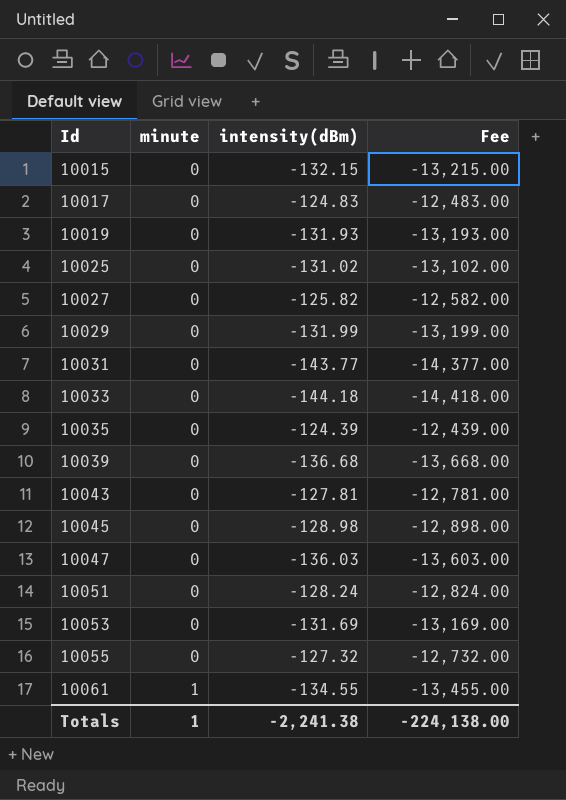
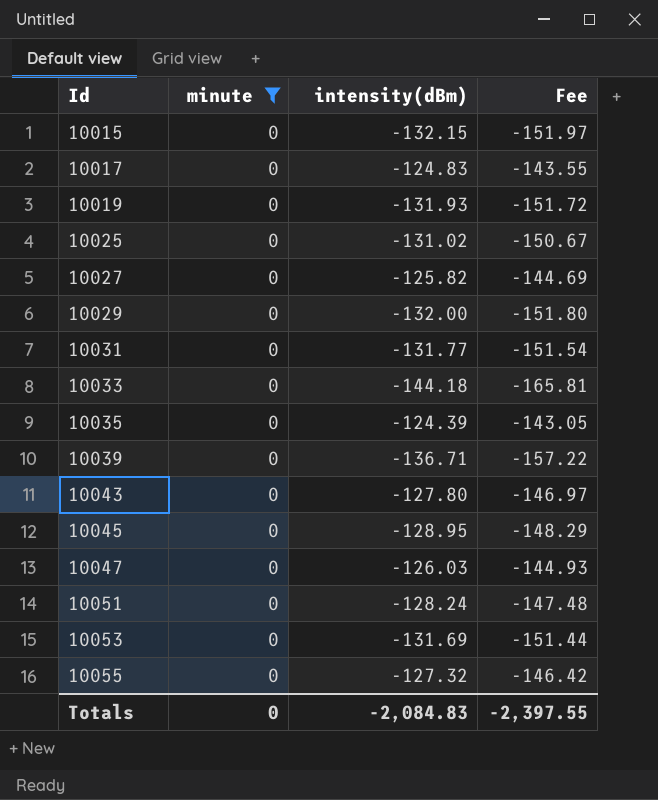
filter: none -> minute = 0
column Fee | formula: [intensity(dBm)] * 100 -> [intensity(dBm)] * 1.15
10029 | intensity(dBm): -131.99 -> -132.00
10031 | intensity(dBm): -143.77 -> -131.77
10039 | intensity(dBm): -136.68 -> -136.71
10043 | intensity(dBm): -127.81 -> -127.80
10045 | intensity(dBm): -128.98 -> -128.95
10047 | intensity(dBm): -136.03 -> -126.03
Totals | minute: 1 -> 0
Totals | intensity(dBm): -2,241.38 -> -2,084.83
Totals | Fee: -224,138.00 -> -2,397.55

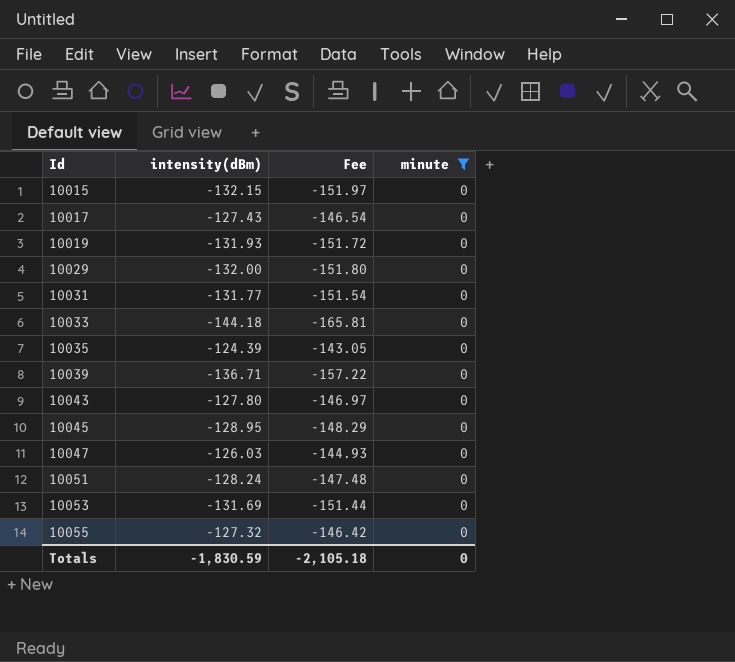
column minute | position: 2 -> 4
row 10025: 0 | -131.02 | -150.67 -> none
row 10027: 0 | -125.82 | -144.69 -> none
10017 | intensity(dBm): -124.83 -> -127.43
10017 | Fee: -143.55 -> -146.54
Totals | intensity(dBm): -2,084.83 -> -1,830.59
Totals | Fee: -2,397.55 -> -2,105.18

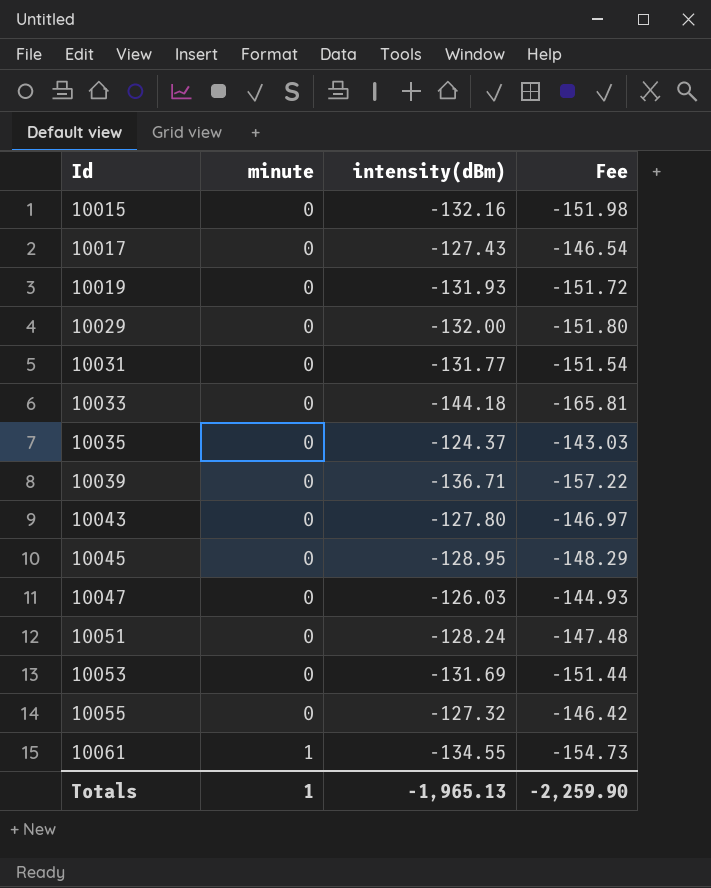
filter: minute = 0 -> none
column minute | position: 4 -> 2
10015 | intensity(dBm): -132.15 -> -132.16
10015 | Fee: -151.97 -> -151.98
10035 | intensity(dBm): -124.39 -> -124.37
10035 | Fee: -143.05 -> -143.03
Totals | minute: 0 -> 1
Totals | intensity(dBm): -1,830.59 -> -1,965.13
Totals | Fee: -2,105.18 -> -2,259.90

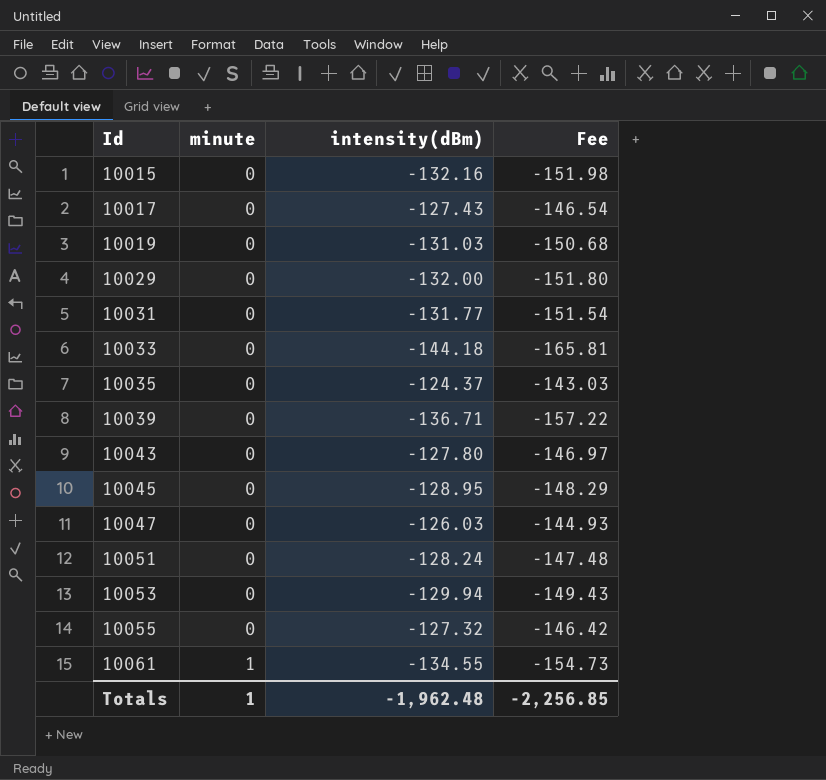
10019 | intensity(dBm): -131.93 -> -131.03
10019 | Fee: -151.72 -> -150.68
10053 | intensity(dBm): -131.69 -> -129.94
10053 | Fee: -151.44 -> -149.43
Totals | intensity(dBm): -1,965.13 -> -1,962.48
Totals | Fee: -2,259.90 -> -2,256.85

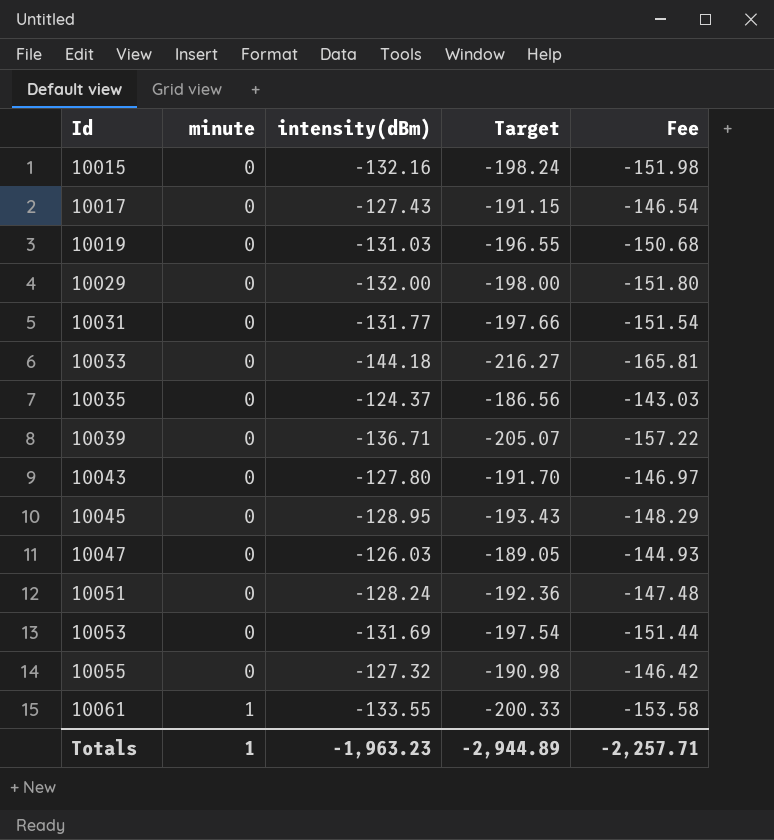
column Target | formula: none -> [intensity(dBm)] * 1.5
10053 | intensity(dBm): -129.94 -> -131.69
10053 | Fee: -149.43 -> -151.44
10061 | intensity(dBm): -134.55 -> -133.55
10061 | Fee: -154.73 -> -153.58
Totals | intensity(dBm): -1,962.48 -> -1,963.23
Totals | Fee: -2,256.85 -> -2,257.71

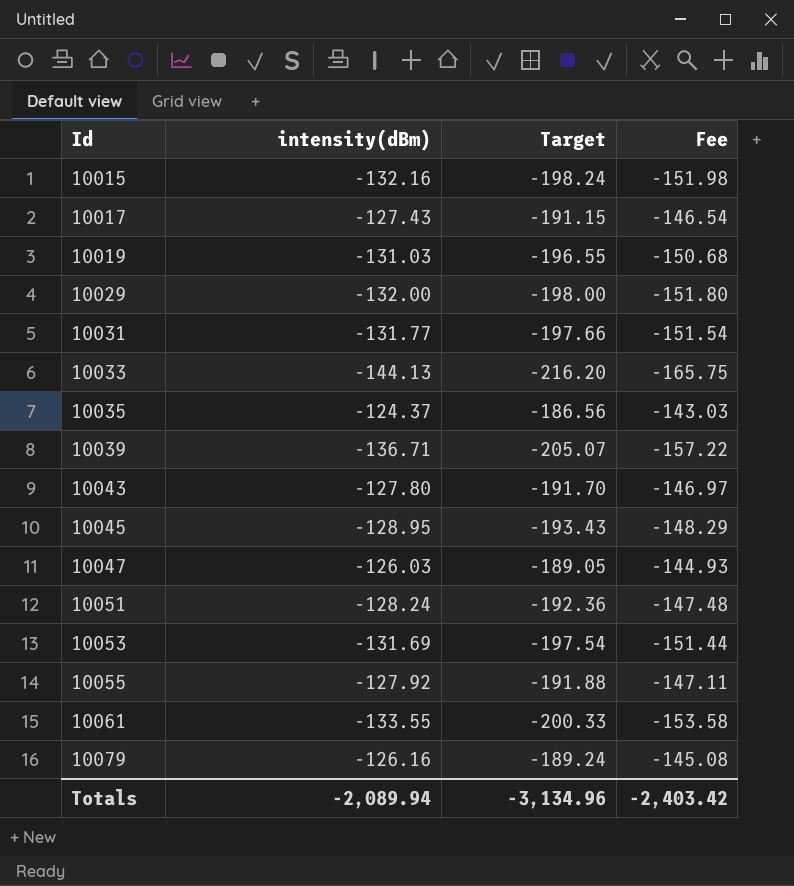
column minute | position: 2 -> none
10033 | intensity(dBm): -144.18 -> -144.13
10033 | Target: -216.27 -> -216.20
10033 | Fee: -165.81 -> -165.75
10055 | intensity(dBm): -127.32 -> -127.92
10055 | Target: -190.98 -> -191.88
10055 | Fee: -146.42 -> -147.11
row 10079: none -> -126.16 | -189.24 | -145.08
Totals | intensity(dBm): -1,963.23 -> -2,089.94
Totals | Target: -2,944.89 -> -3,134.96
Totals | Fee: -2,257.71 -> -2,403.42

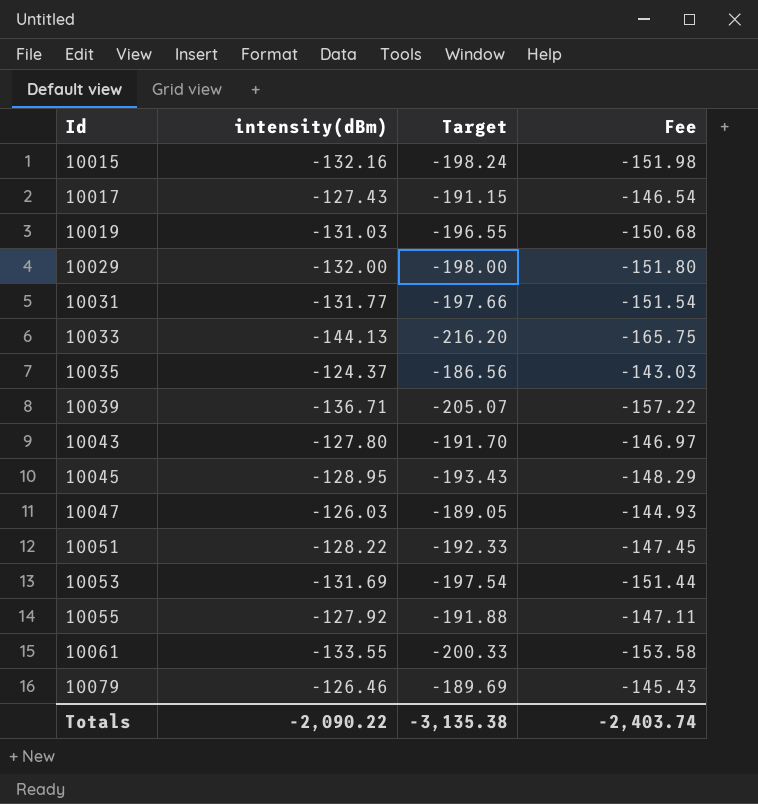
10051 | intensity(dBm): -128.24 -> -128.22
10051 | Target: -192.36 -> -192.33
10051 | Fee: -147.48 -> -147.45
10079 | intensity(dBm): -126.16 -> -126.46
10079 | Target: -189.24 -> -189.69
10079 | Fee: -145.08 -> -145.43
Totals | intensity(dBm): -2,089.94 -> -2,090.22
Totals | Target: -3,134.96 -> -3,135.38
Totals | Fee: -2,403.42 -> -2,403.74

